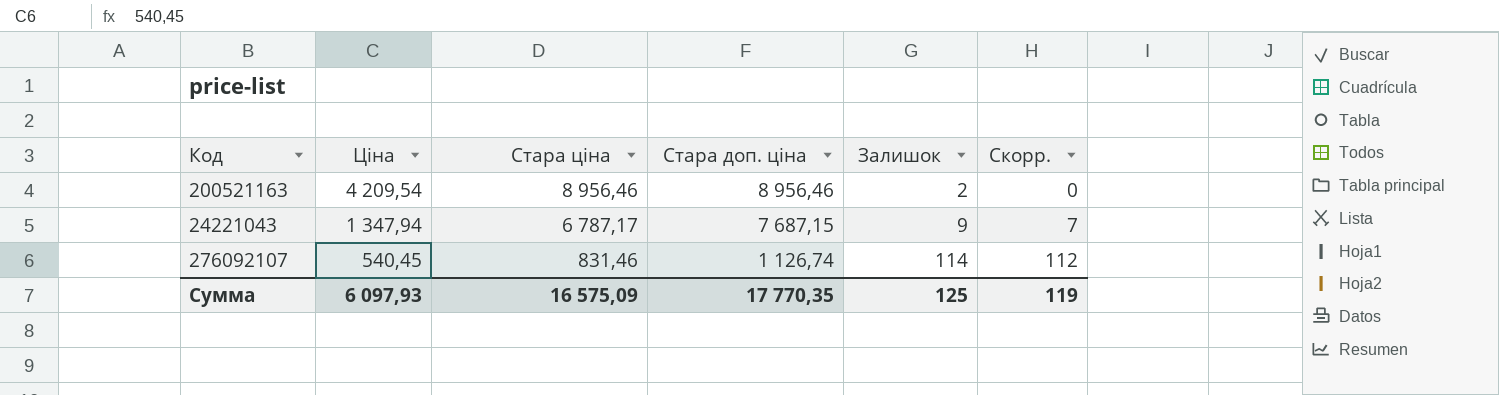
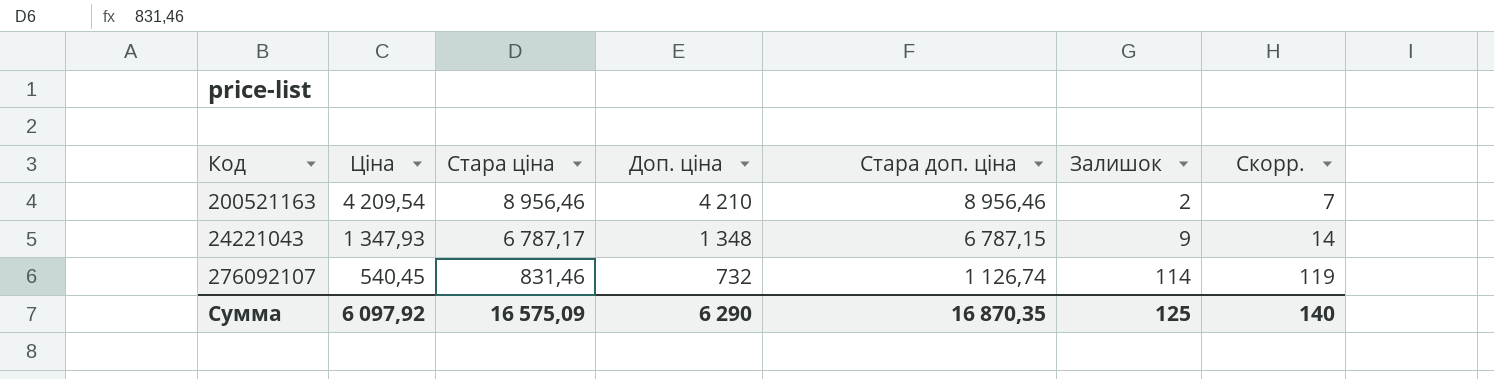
column Доп. ціна | position: none -> 4
column Скорр. | formula: [Залишок] - 2 -> [Залишок] + 5
24221043 | Ціна: 1 347,94 -> 1 347,93
24221043 | Стара доп. ціна: 7 687,15 -> 6 787,15
Сумма | Ціна: 6 097,93 -> 6 097,92
Сумма | Стара доп. ціна: 17 770,35 -> 16 870,35
Сумма | Скорр.: 119 -> 140

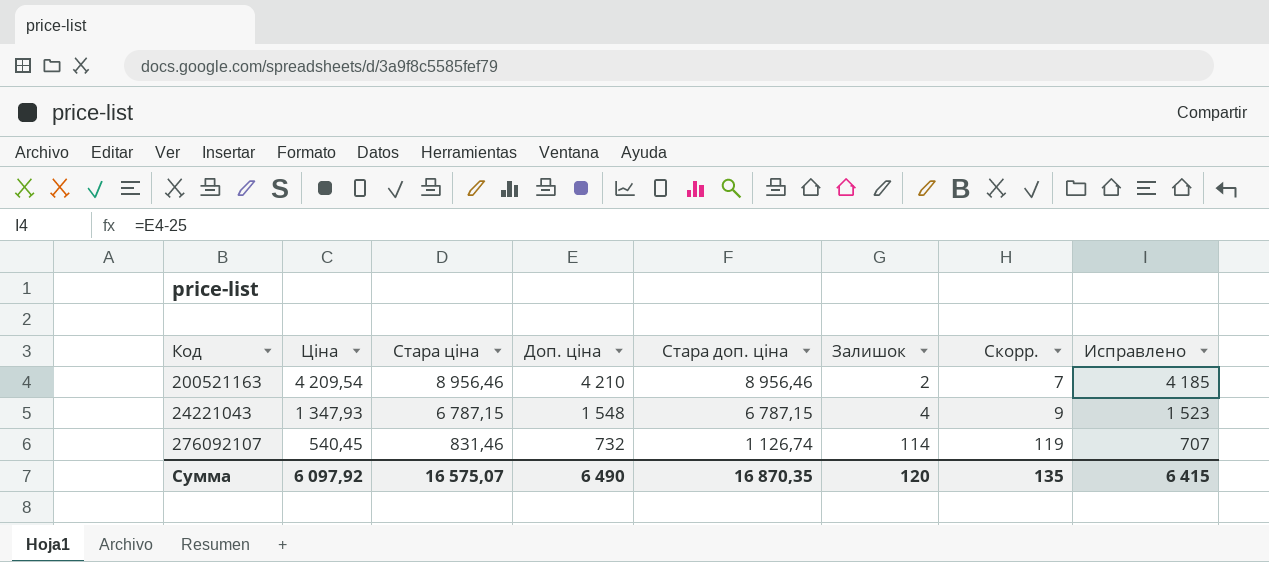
column Исправлено | formula: none -> [Доп. ціна] - 25
24221043 | Стара ціна: 6 787,17 -> 6 787,15
24221043 | Доп. ціна: 1 348 -> 1 548
24221043 | Залишок: 9 -> 4
24221043 | Скорр.: 14 -> 9
Сумма | Стара ціна: 16 575,09 -> 16 575,07
Сумма | Доп. ціна: 6 290 -> 6 490
Сумма | Залишок: 125 -> 120
Сумма | Скорр.: 140 -> 135

